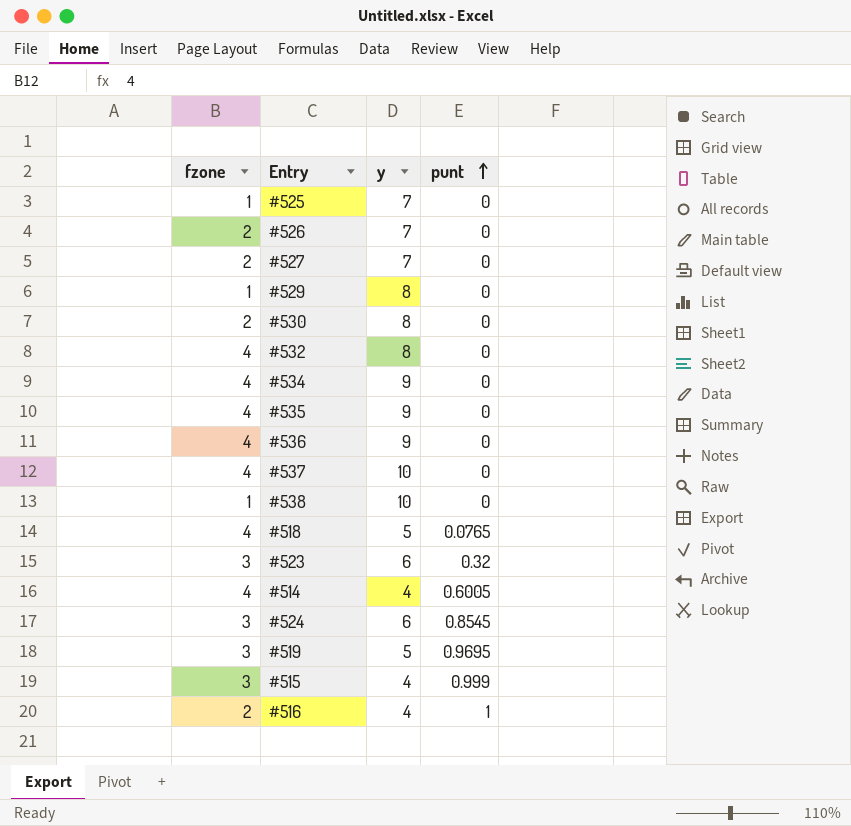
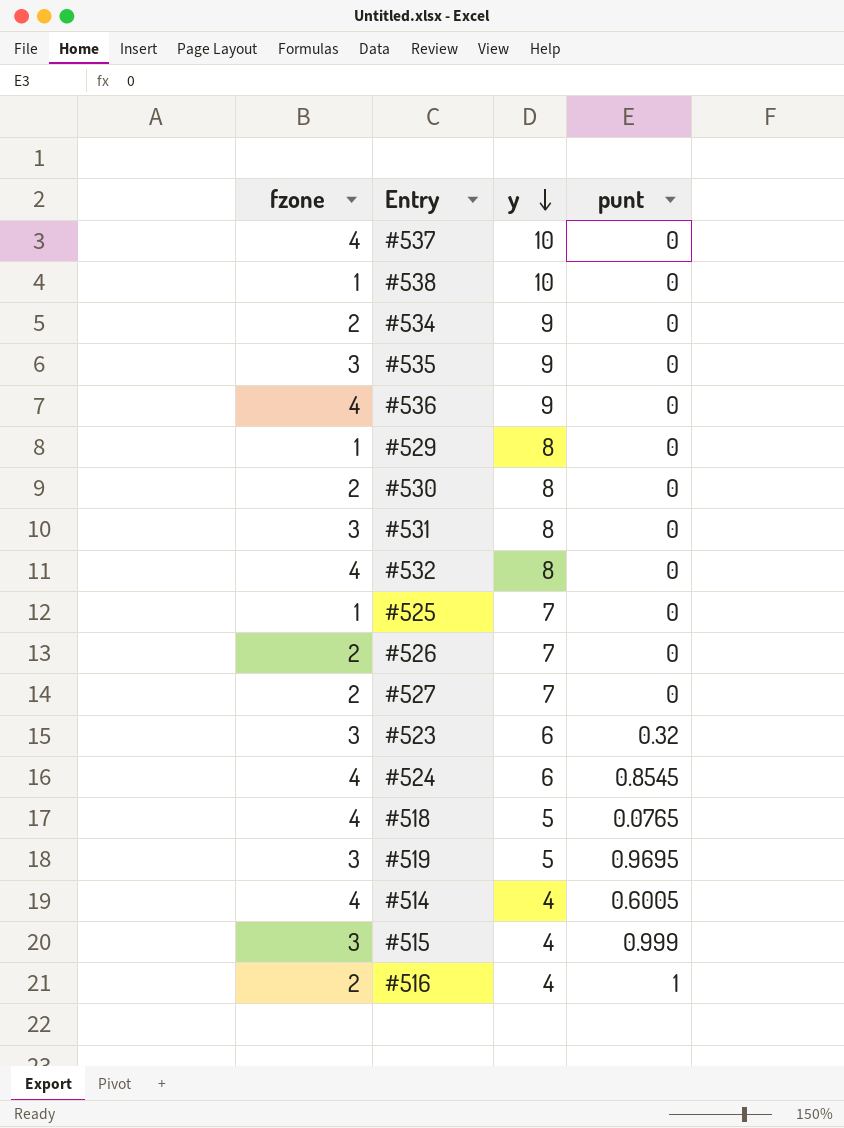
row order: punt ascending -> y descending
#534 | fzone: 4 -> 2
#535 | fzone: 4 -> 3
row #531: none -> 3 | 8 | 0
#524 | fzone: 3 -> 4

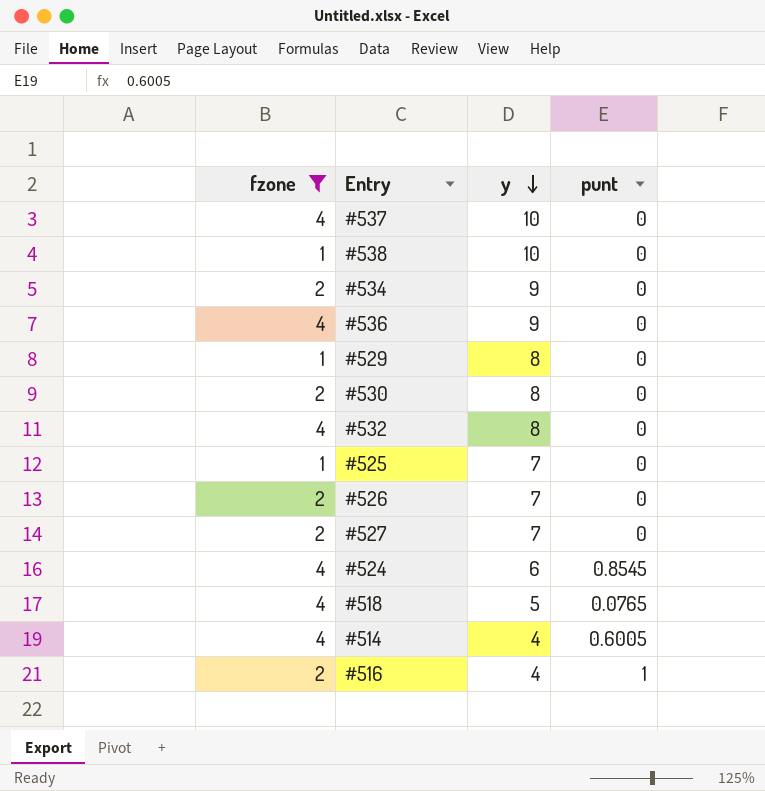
filter: none -> fzone != 3

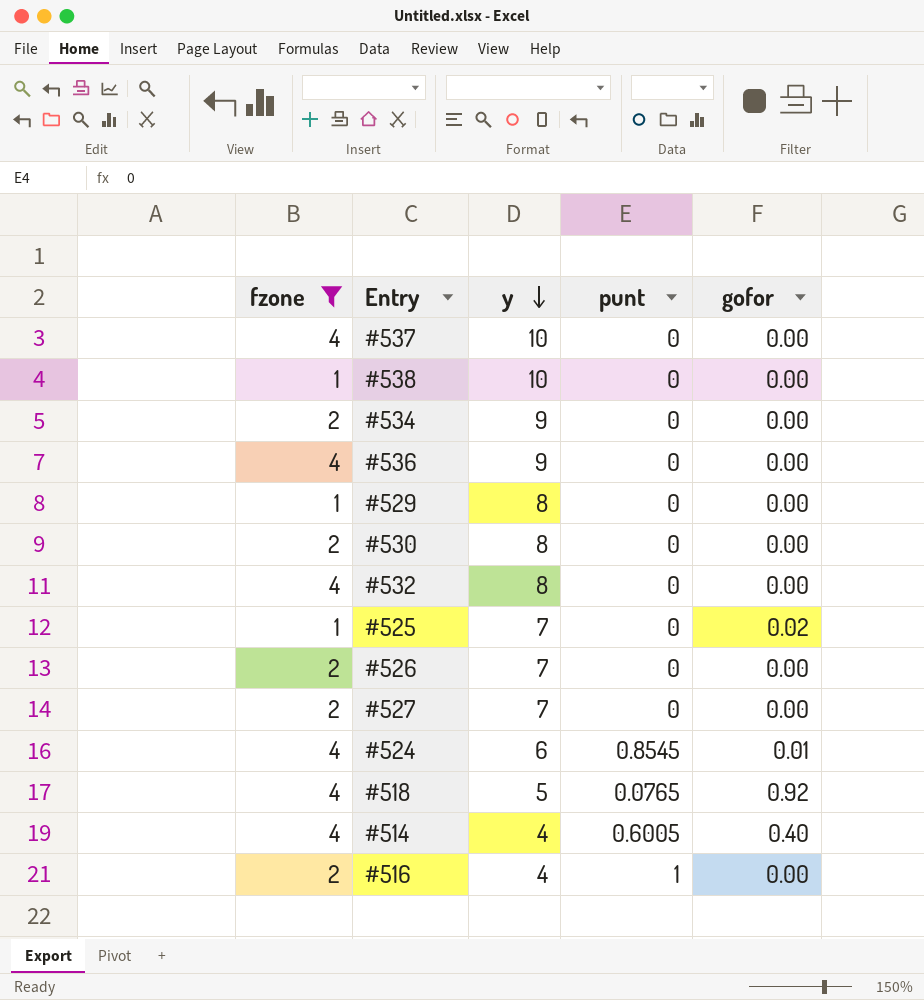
column gofor | position: none -> 5

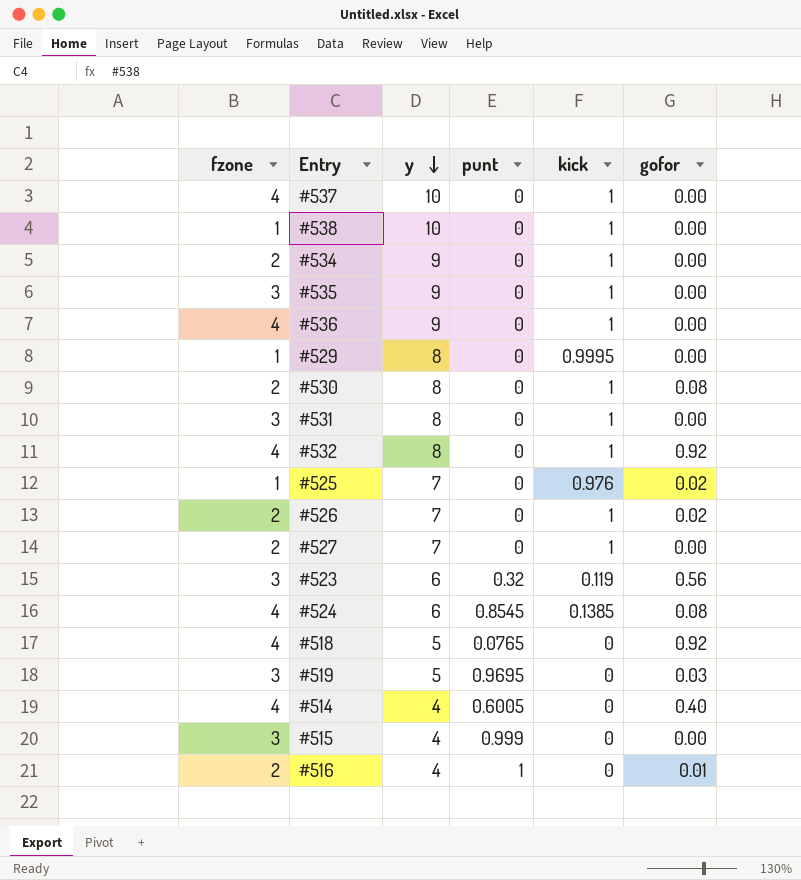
filter: fzone != 3 -> none
column kick | position: none -> 5
#530 | gofor: 0.00 -> 0.08
#532 | gofor: 0.00 -> 0.92
#526 | gofor: 0.00 -> 0.02
#524 | gofor: 0.01 -> 0.08
#516 | gofor: 0.00 -> 0.01

